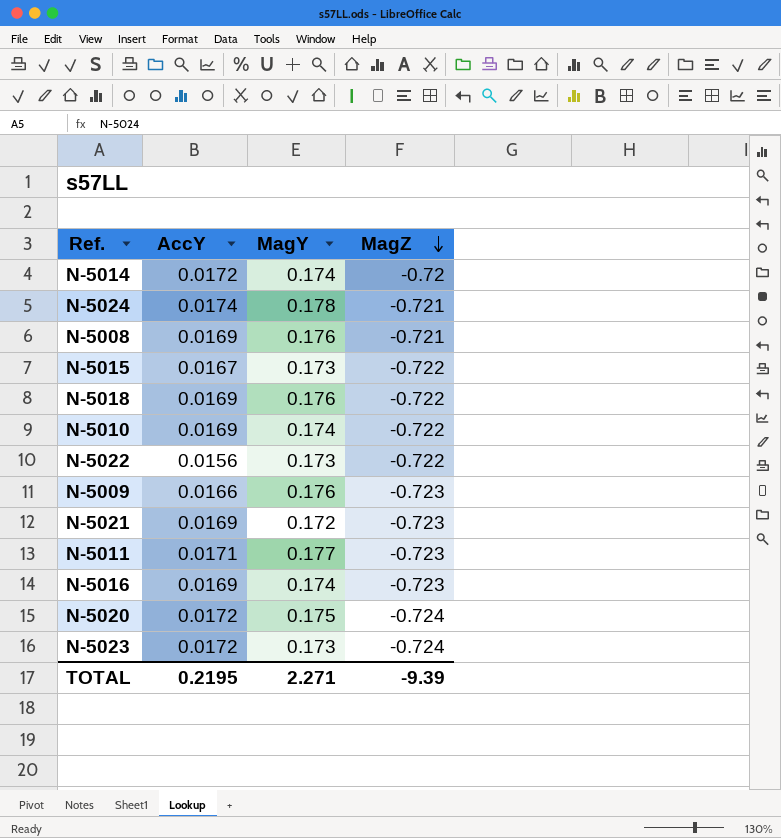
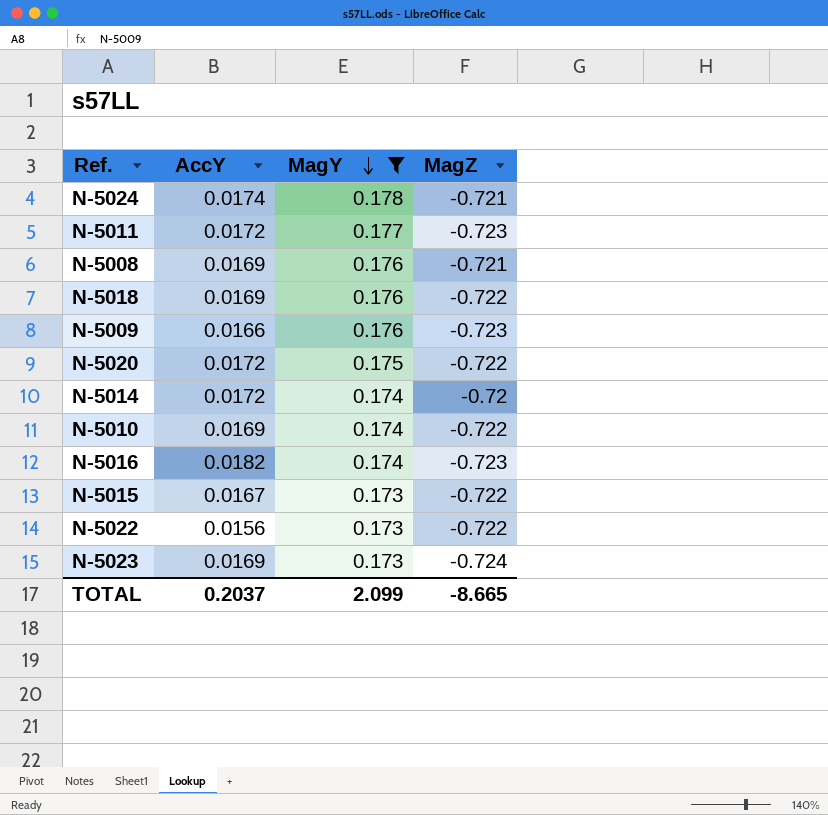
filter: none -> MagY != 0.172
row order: MagZ descending -> MagY descending
N-5011 | AccY: 0.0171 -> 0.0172
N-5020 | MagZ: -0.724 -> -0.722
N-5016 | AccY: 0.0169 -> 0.0182
N-5023 | AccY: 0.0172 -> 0.0169
TOTAL | AccY: 0.2195 -> 0.2037
TOTAL | MagY: 2.271 -> 2.099
TOTAL | MagZ: -9.39 -> -8.665

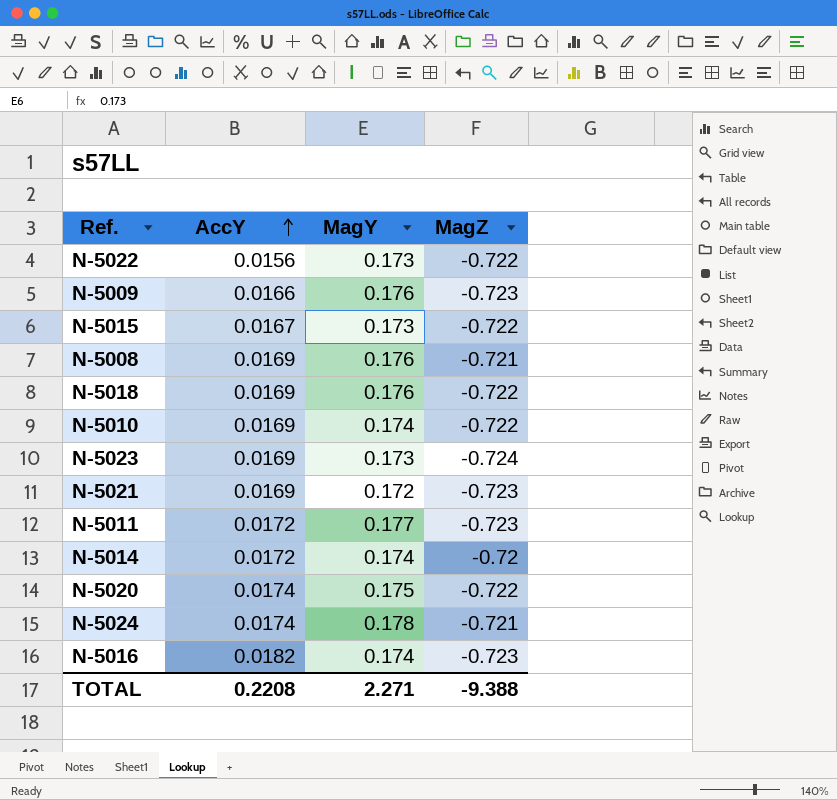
filter: MagY != 0.172 -> none
row order: MagY descending -> AccY ascending
N-5020 | AccY: 0.0172 -> 0.0174
TOTAL | AccY: 0.2037 -> 0.2208
TOTAL | MagY: 2.099 -> 2.271
TOTAL | MagZ: -8.665 -> -9.388

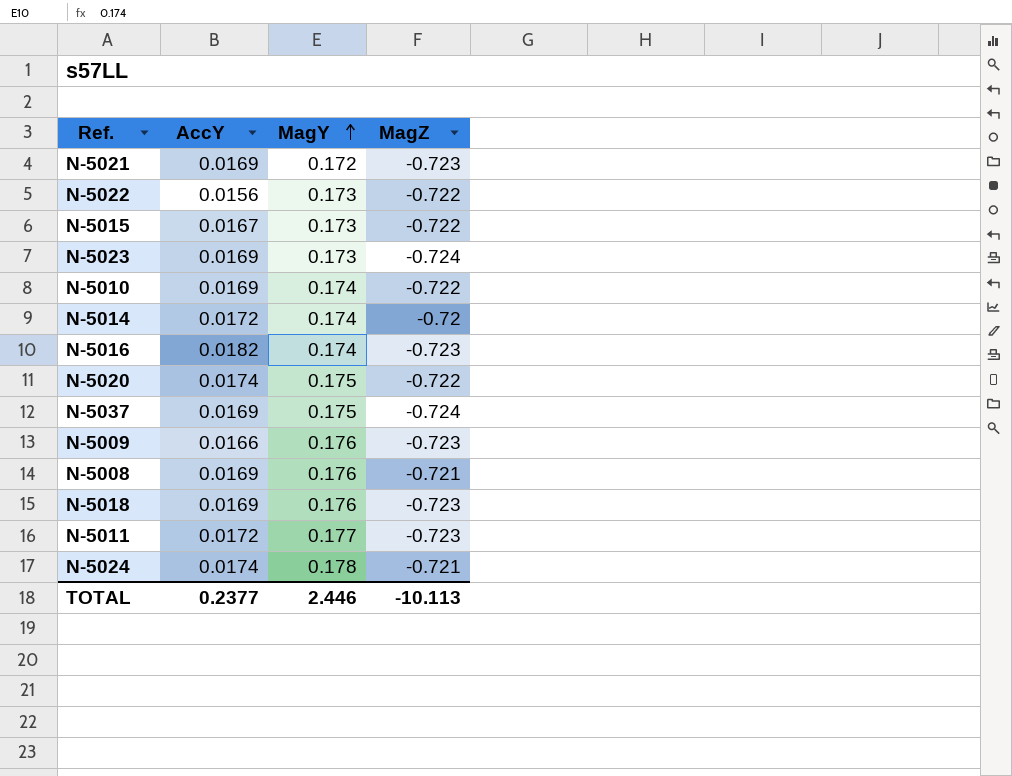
row order: AccY ascending -> MagY ascending
row N-5037: none -> 0.0169 | 0.175 | -0.724
N-5018 | MagZ: -0.722 -> -0.723
TOTAL | AccY: 0.2208 -> 0.2377
TOTAL | MagY: 2.271 -> 2.446
TOTAL | MagZ: -9.388 -> -10.113

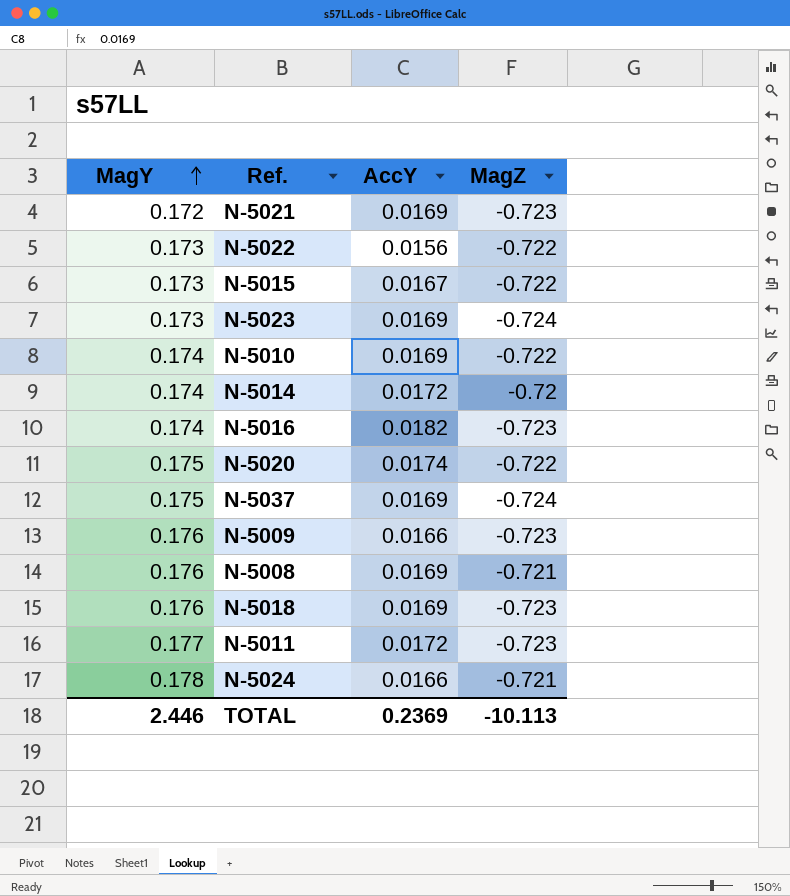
column MagY | position: 3 -> 1
N-5024 | AccY: 0.0174 -> 0.0166
TOTAL | AccY: 0.2377 -> 0.2369

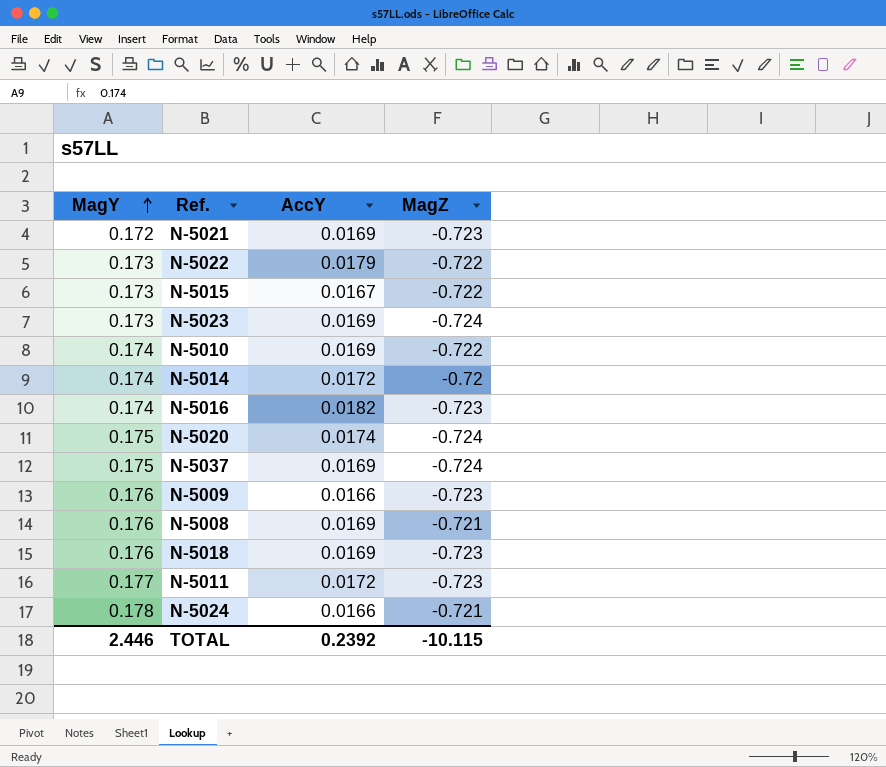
N-5022 | AccY: 0.0156 -> 0.0179
N-5020 | MagZ: -0.722 -> -0.724
TOTAL | AccY: 0.2369 -> 0.2392
TOTAL | MagZ: -10.113 -> -10.115

